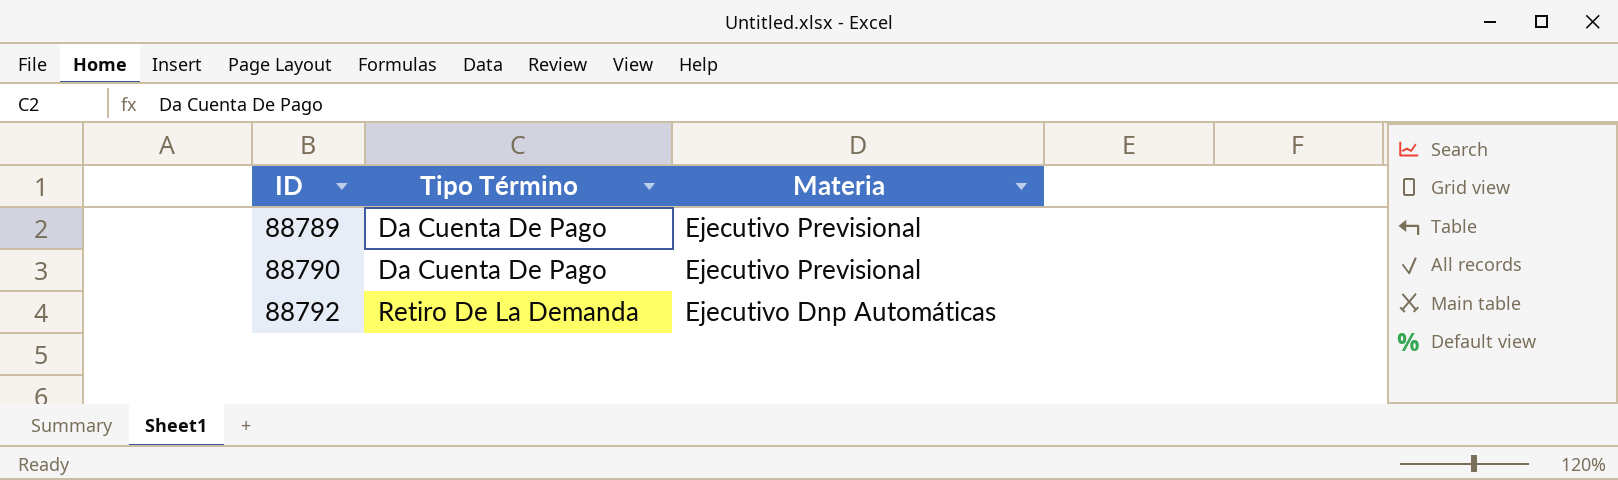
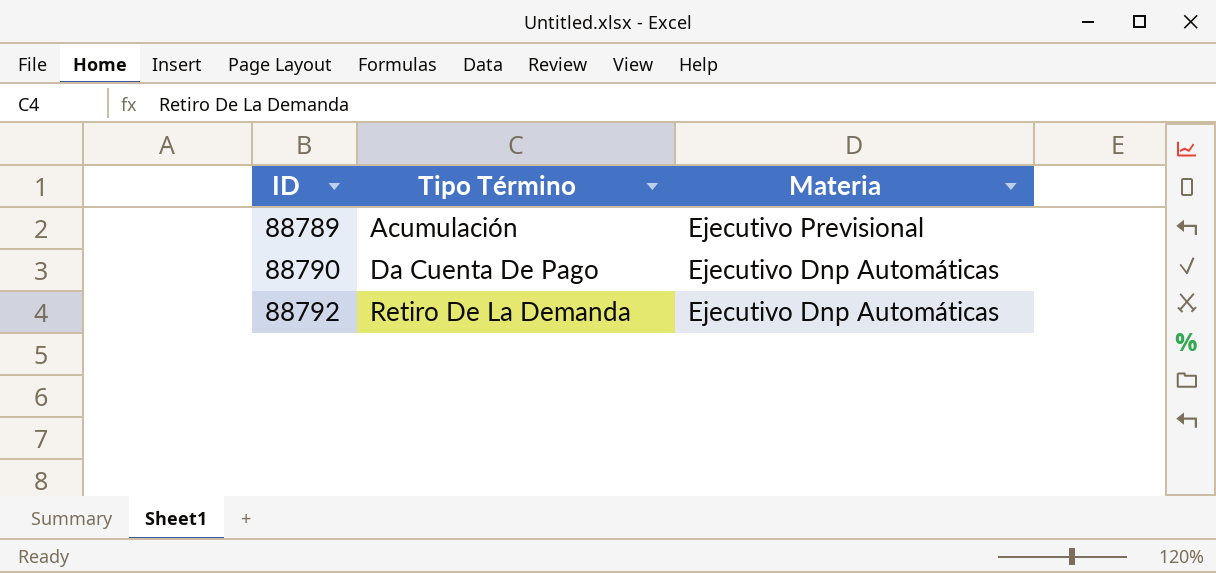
88789 | Tipo Término: Da Cuenta De Pago -> Acumulación
88790 | Materia: Ejecutivo Previsional -> Ejecutivo Dnp Automáticas

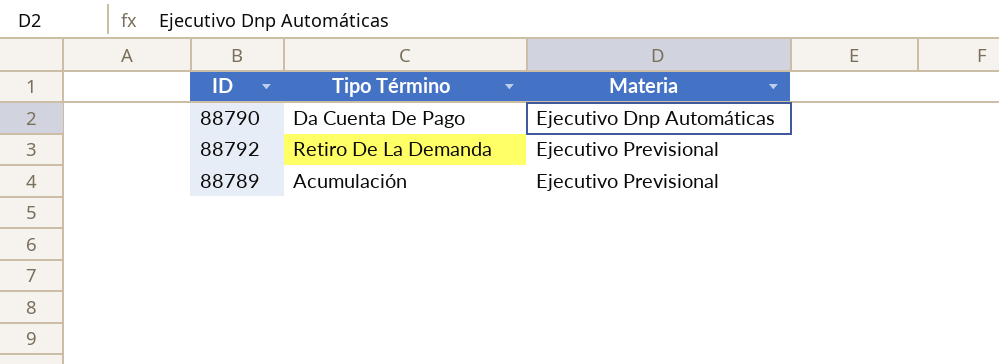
row order: ID ascending -> Materia ascending
88792 | Materia: Ejecutivo Dnp Automáticas -> Ejecutivo Previsional

